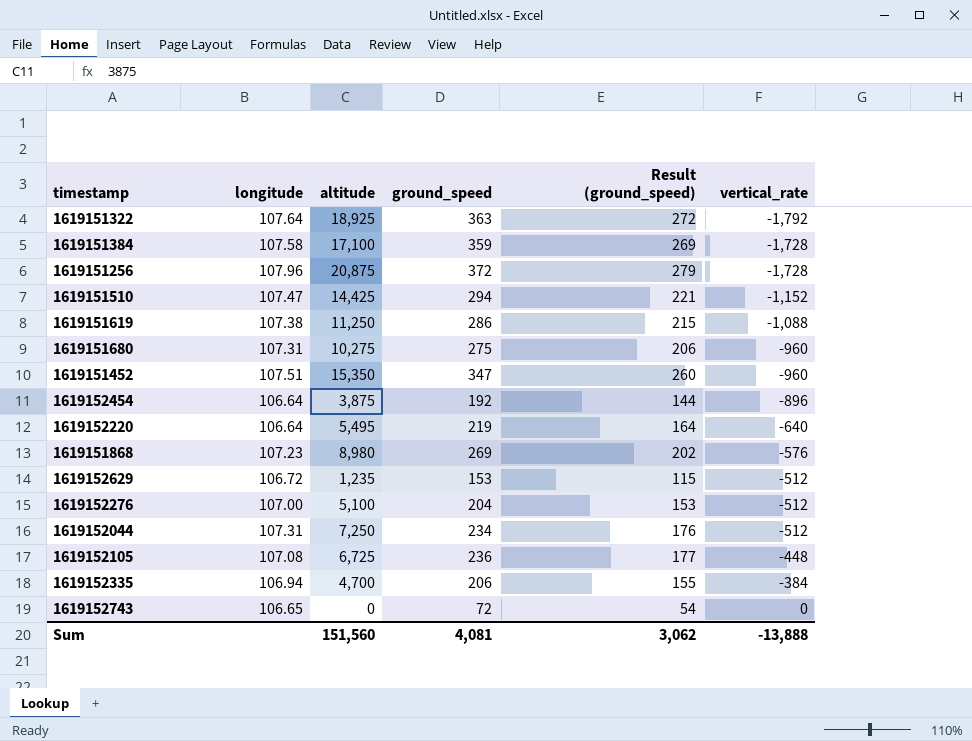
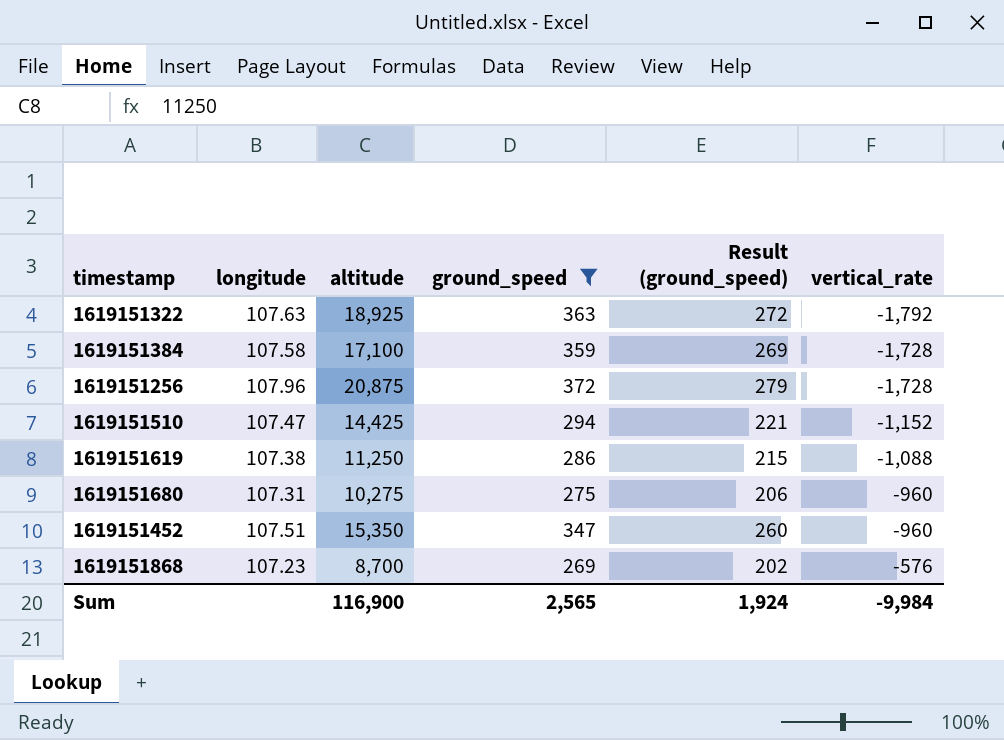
filter: none -> ground_speed >= 269
1619151322 | longitude: 107.64 -> 107.63
1619151868 | altitude: 8,980 -> 8,700
Sum | altitude: 151,560 -> 116,900
Sum | ground_speed: 4,081 -> 2,565
Sum | Result (ground_speed): 3,062 -> 1,924
Sum | vertical_rate: -13,888 -> -9,984

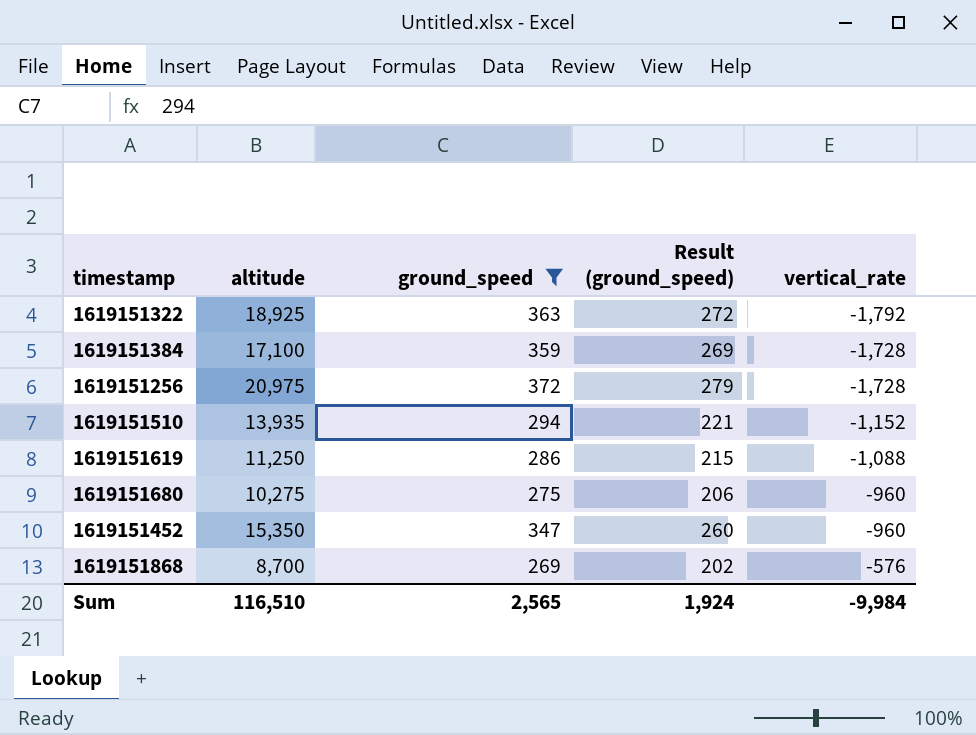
column longitude | position: 2 -> none
1619151256 | altitude: 20,875 -> 20,975
1619151510 | altitude: 14,425 -> 13,935
Sum | altitude: 116,900 -> 116,510

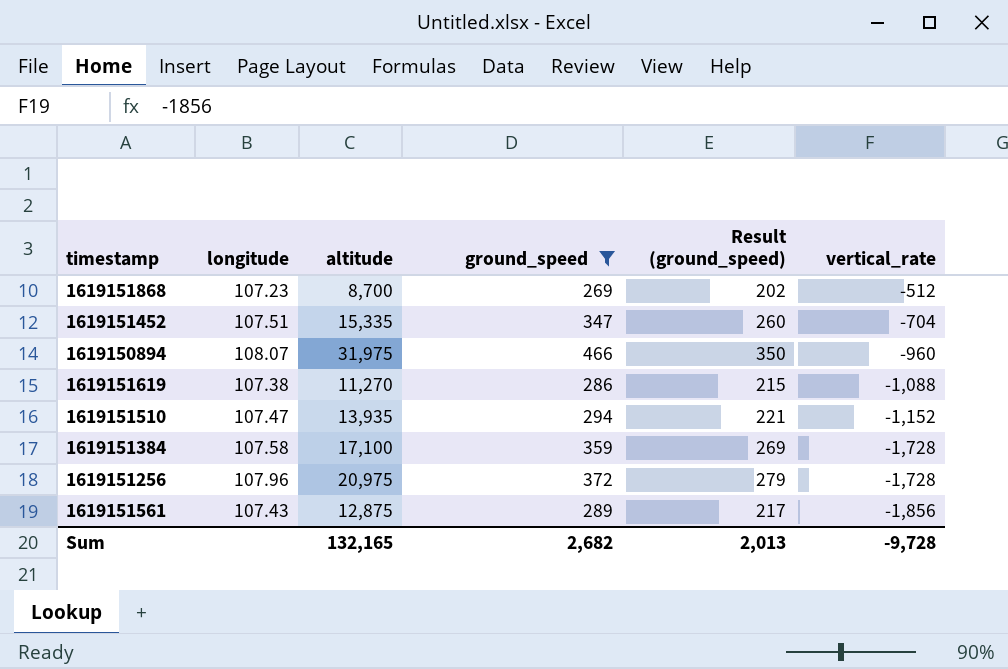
row order: vertical_rate ascending -> vertical_rate descending
column longitude | position: none -> 2
row 1619151322: 18,925 | 363 | 272 | -1,792 -> none
row 1619151680: 10,275 | 275 | 206 | -960 -> none
1619151868 | vertical_rate: -576 -> -512
1619151452 | altitude: 15,350 -> 15,335
1619151452 | vertical_rate: -960 -> -704
row 1619150894: none -> 108.07 | 31,975 | 466 | 350 | -960
1619151619 | altitude: 11,250 -> 11,270
row 1619151561: none -> 107.43 | 12,875 | 289 | 217 | -1,856
Sum | altitude: 116,510 -> 132,165
Sum | ground_speed: 2,565 -> 2,682
Sum | Result (ground_speed): 1,924 -> 2,013
Sum | vertical_rate: -9,984 -> -9,728

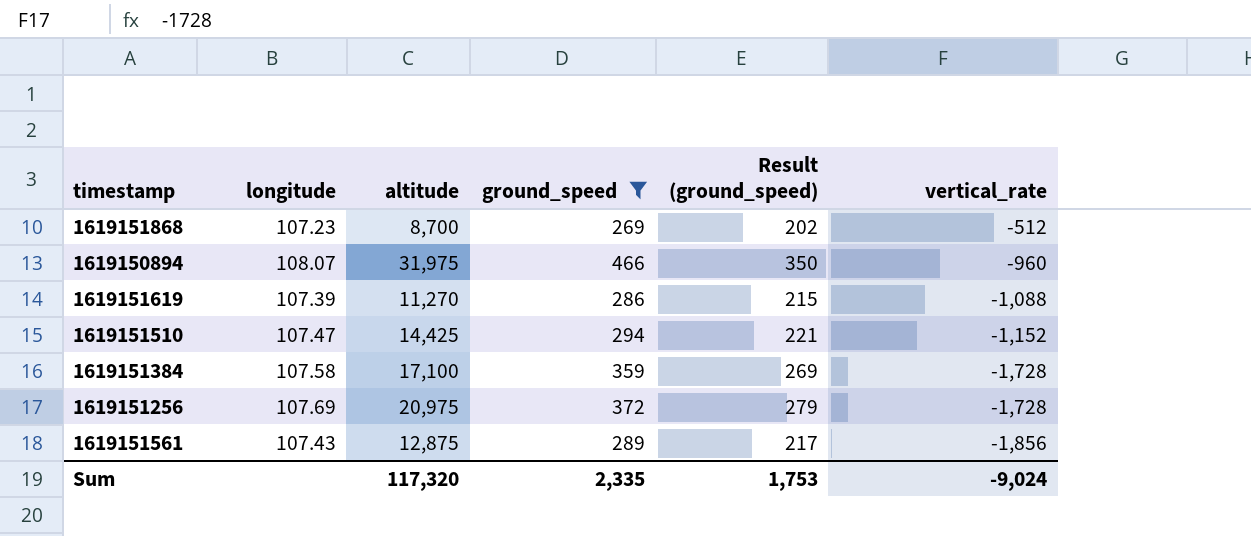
row 1619151452: 107.51 | 15,335 | 347 | 260 | -704 -> none
1619151619 | longitude: 107.38 -> 107.39
1619151510 | altitude: 13,935 -> 14,425
1619151256 | longitude: 107.96 -> 107.69
Sum | altitude: 132,165 -> 117,320
Sum | ground_speed: 2,682 -> 2,335
Sum | Result (ground_speed): 2,013 -> 1,753
Sum | vertical_rate: -9,728 -> -9,024

